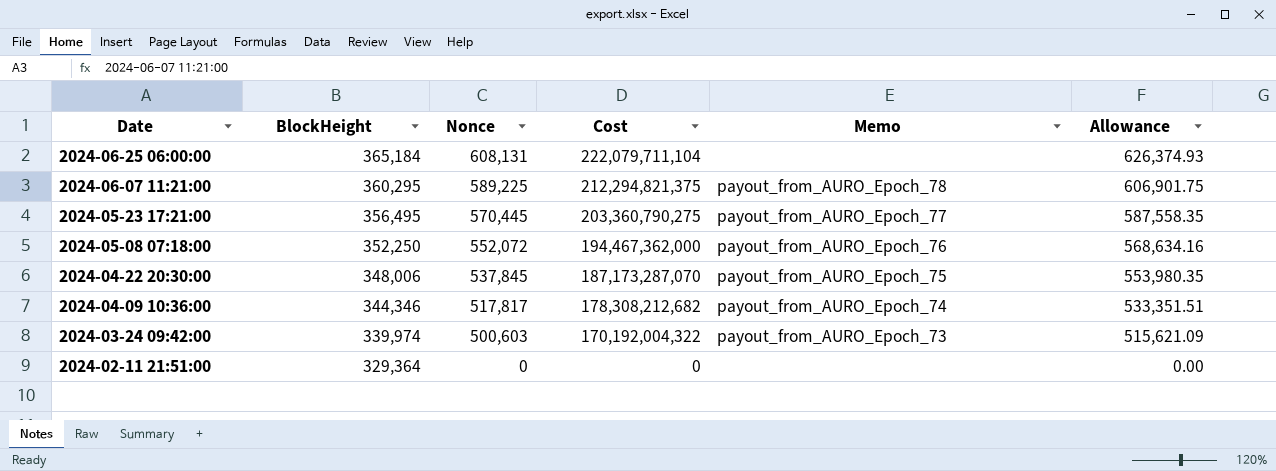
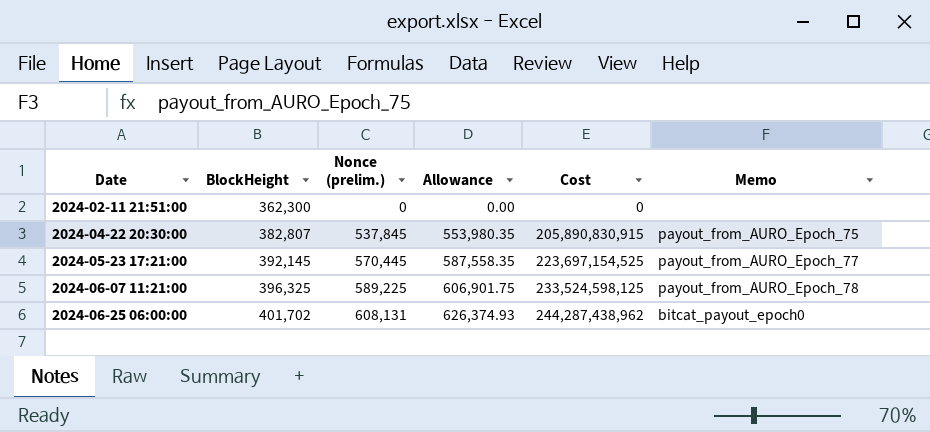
row order: Date descending -> Date ascending
column name: Nonce -> Nonce (prelim.)
column Allowance | position: 6 -> 4
row 2024-05-08 07:18:00: 352,250 | 552,072 | 194,467,362,000 | payout_from_AURO_Epoch_76 | 568,634.16 -> none
row 2024-04-09 10:36:00: 344,346 | 517,817 | 178,308,212,682 | payout_from_AURO_Epoch_74 | 533,351.51 -> none
row 2024-03-24 09:42:00: 339,974 | 500,603 | 170,192,004,322 | payout_from_AURO_Epoch_73 | 515,621.09 -> none
2024-02-11 21:51:00 | BlockHeight: 329,364 -> 362,300
2024-04-22 20:30:00 | BlockHeight: 348,006 -> 382,807
2024-04-22 20:30:00 | Cost: 187,173,287,070 -> 205,890,830,915
2024-05-23 17:21:00 | BlockHeight: 356,495 -> 392,145
2024-05-23 17:21:00 | Cost: 203,360,790,275 -> 223,697,154,525
2024-06-07 11:21:00 | BlockHeight: 360,295 -> 396,325
2024-06-07 11:21:00 | Cost: 212,294,821,375 -> 233,524,598,125
2024-06-25 06:00:00 | BlockHeight: 365,184 -> 401,702
2024-06-25 06:00:00 | Cost: 222,079,711,104 -> 244,287,438,962
2024-06-25 06:00:00 | Memo: none -> bitcat_payout_epoch0

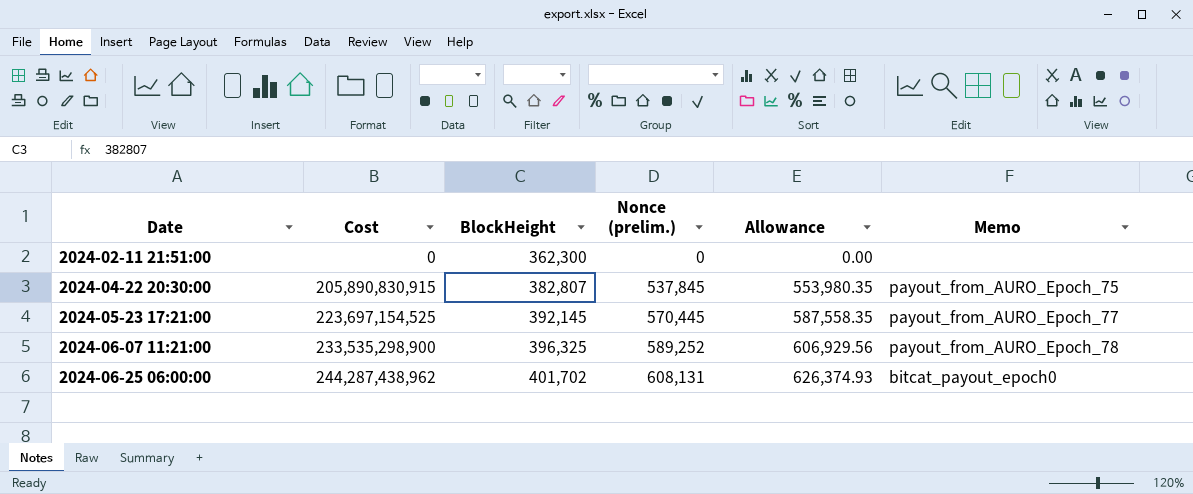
column Cost | position: 5 -> 2
2024-06-07 11:21:00 | Cost: 233,524,598,125 -> 233,535,298,900
2024-06-07 11:21:00 | Nonce (prelim.): 589,225 -> 589,252
2024-06-07 11:21:00 | Allowance: 606,901.75 -> 606,929.56

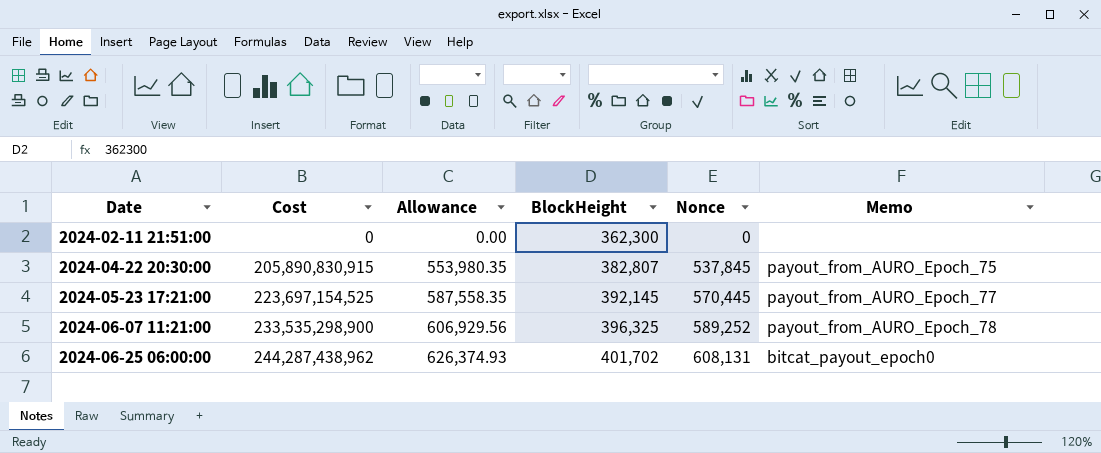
column Allowance | position: 5 -> 3
column name: Nonce (prelim.) -> Nonce

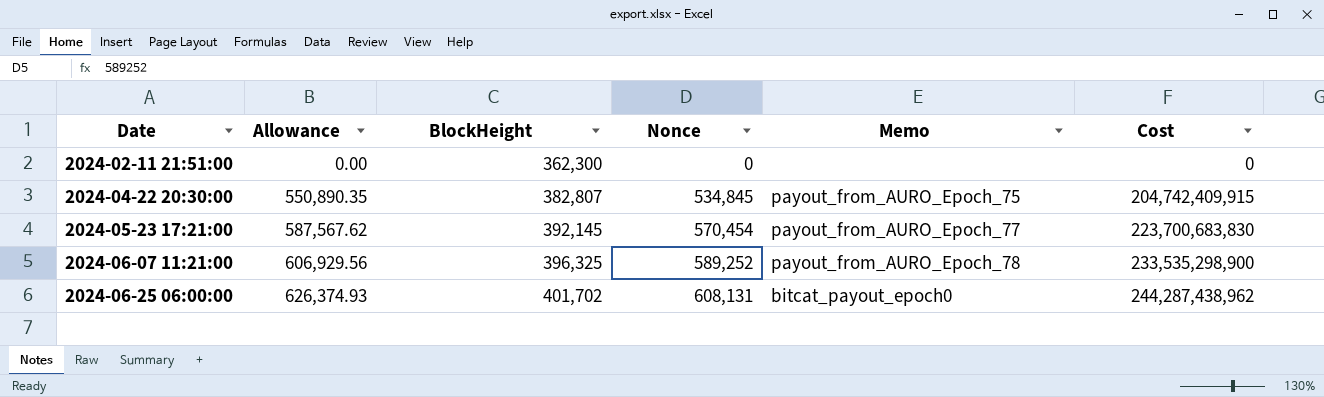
column Cost | position: 2 -> 6
2024-04-22 20:30:00 | Allowance: 553,980.35 -> 550,890.35
2024-04-22 20:30:00 | Nonce: 537,845 -> 534,845
2024-04-22 20:30:00 | Cost: 205,890,830,915 -> 204,742,409,915
2024-05-23 17:21:00 | Allowance: 587,558.35 -> 587,567.62
2024-05-23 17:21:00 | Nonce: 570,445 -> 570,454
2024-05-23 17:21:00 | Cost: 223,697,154,525 -> 223,700,683,830

